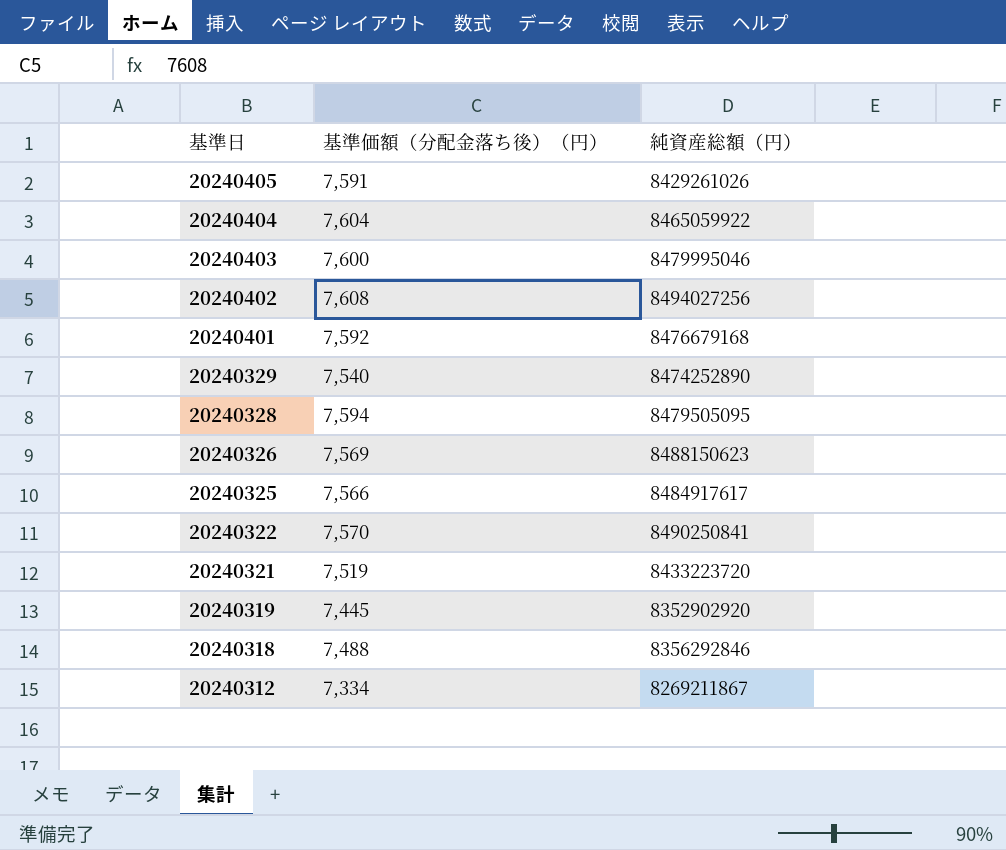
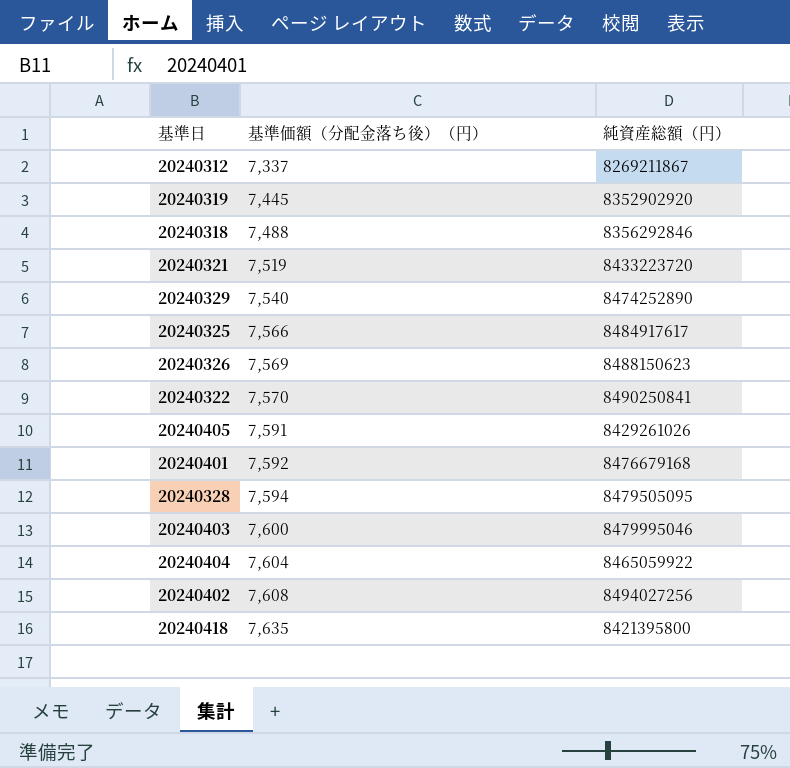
row order: 基準日 descending -> 基準価額（分配金落ち後）（円） ascending
20240312 | 基準価額（分配金落ち後）（円）: 7,334 -> 7,337
row 20240418: none -> 7,635 | 8421395800

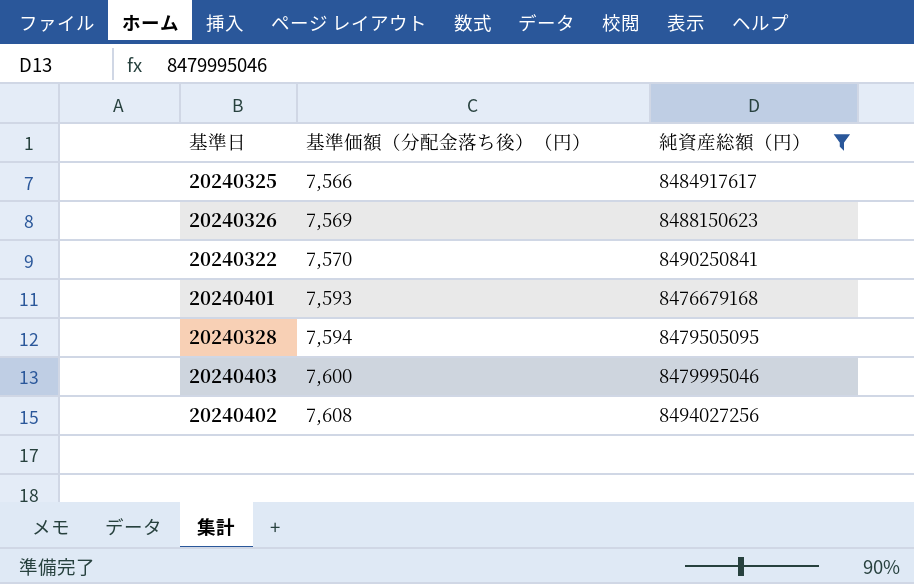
filter: none -> 純資産総額（円） >= 8476679168
20240401 | 基準価額（分配金落ち後）（円）: 7,592 -> 7,593

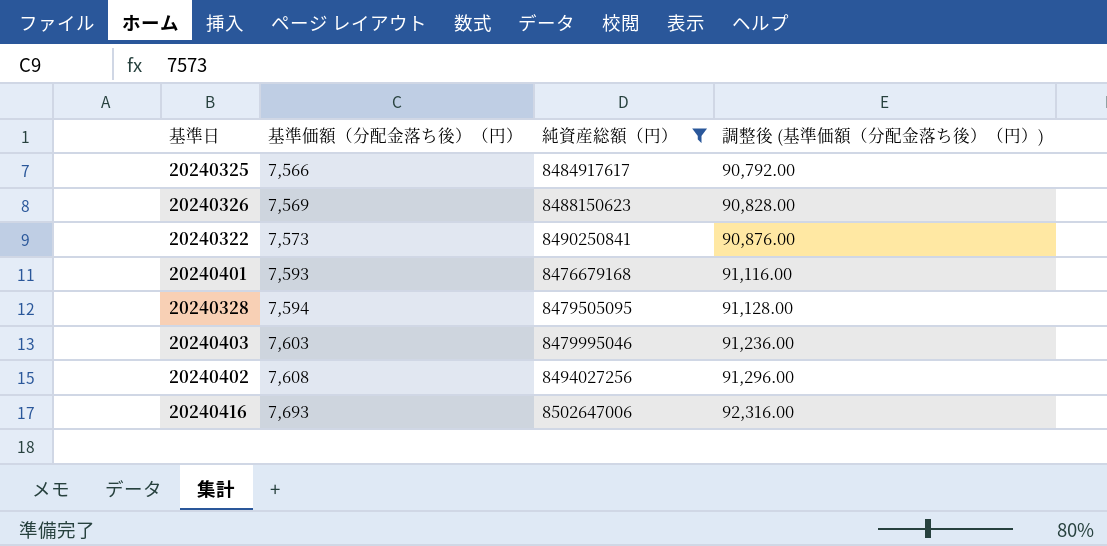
column 調整後 (基準価額（分配金落ち後）（円）) | formula: none -> [基準価額（分配金落ち後）（円）] * 12
20240322 | 基準価額（分配金落ち後）（円）: 7,570 -> 7,573
20240403 | 基準価額（分配金落ち後）（円）: 7,600 -> 7,603
row 20240416: none -> 7,693 | 8502647006 | 92,316.00

